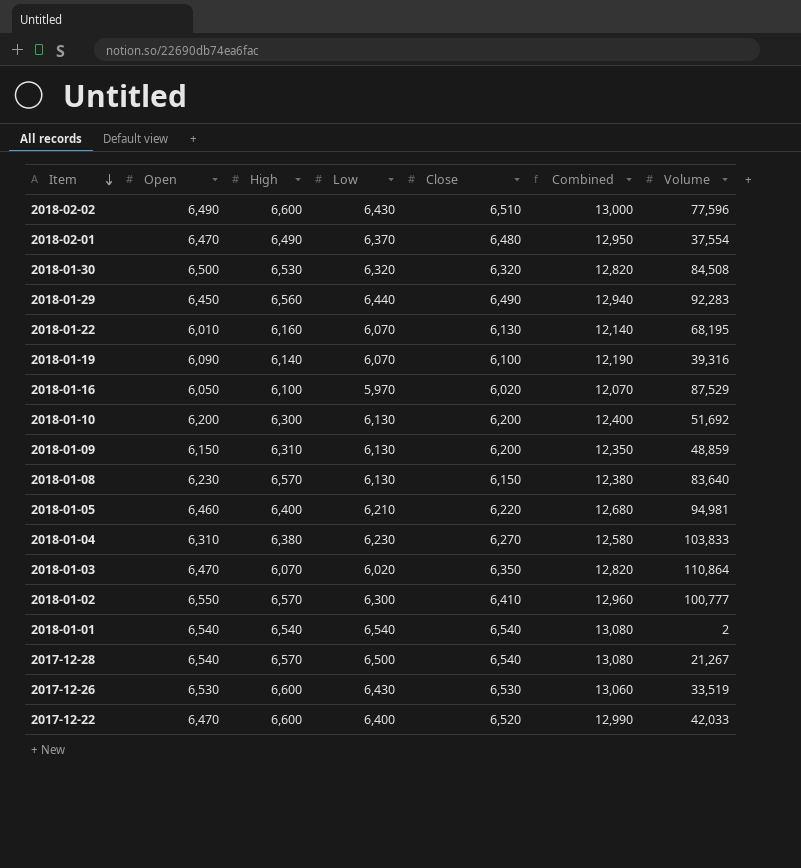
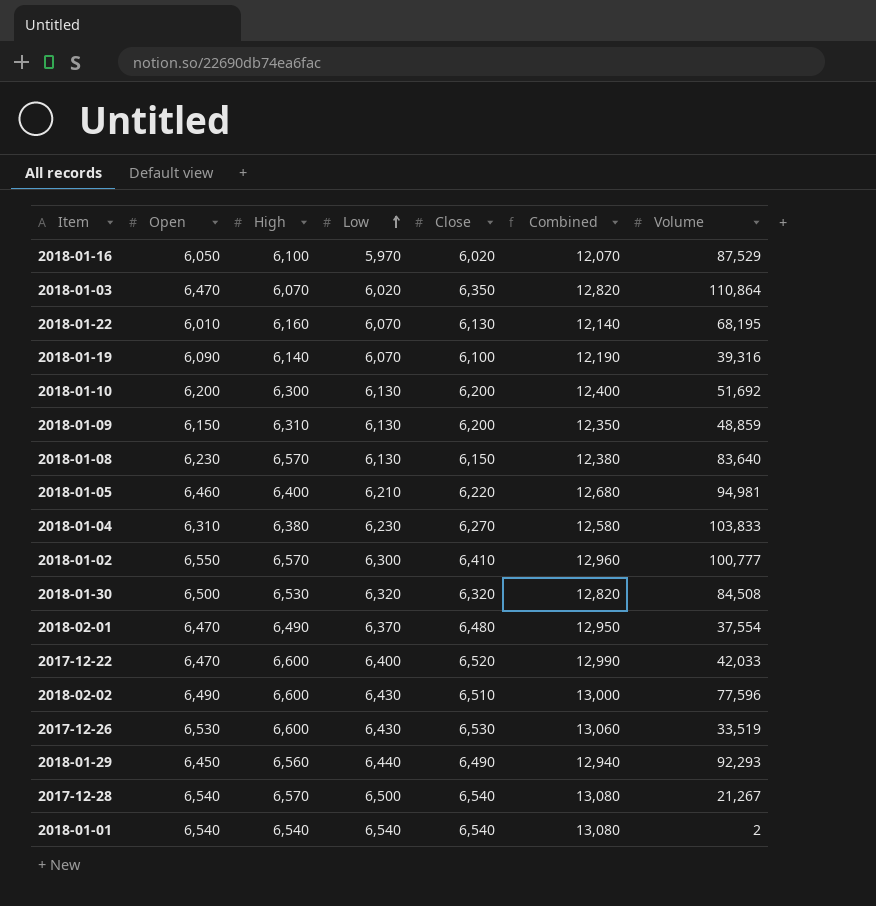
row order: Item descending -> Low ascending
2018-01-29 | Volume: 92,283 -> 92,293

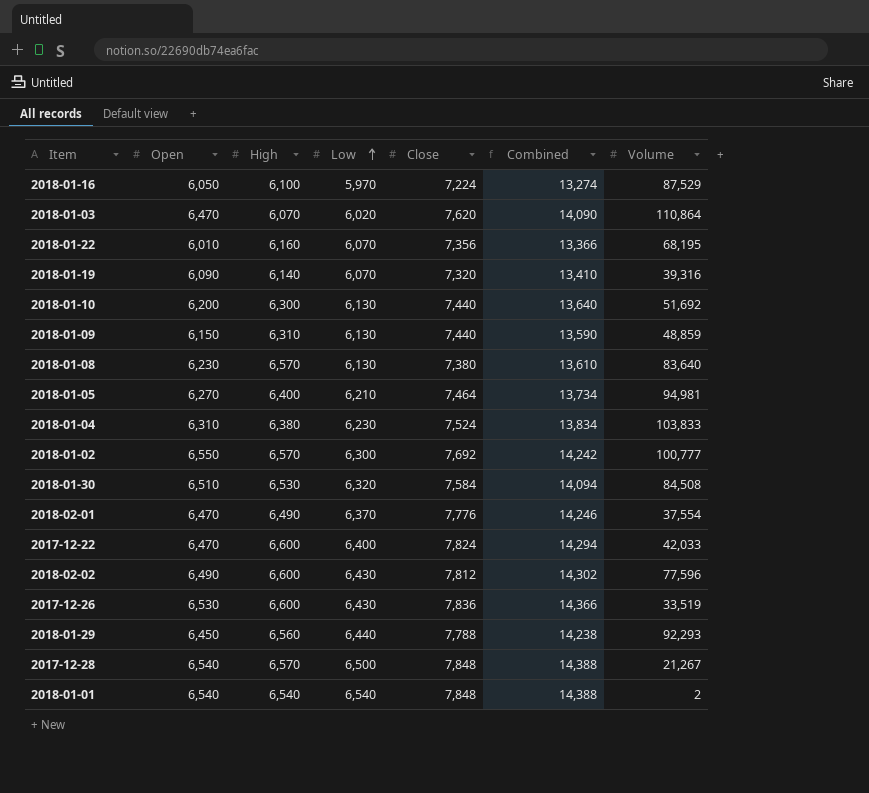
2018-01-16 | Close: 6,020 -> 7,224
2018-01-16 | Combined: 12,070 -> 13,274
2018-01-03 | Close: 6,350 -> 7,620
2018-01-03 | Combined: 12,820 -> 14,090
2018-01-22 | Close: 6,130 -> 7,356
2018-01-22 | Combined: 12,140 -> 13,366
2018-01-19 | Close: 6,100 -> 7,320
2018-01-19 | Combined: 12,190 -> 13,410
2018-01-10 | Close: 6,200 -> 7,440
2018-01-10 | Combined: 12,400 -> 13,640
2018-01-09 | Close: 6,200 -> 7,440
2018-01-09 | Combined: 12,350 -> 13,590
2018-01-08 | Close: 6,150 -> 7,380
2018-01-08 | Combined: 12,380 -> 13,610
2018-01-05 | Open: 6,460 -> 6,270
2018-01-05 | Close: 6,220 -> 7,464
2018-01-05 | Combined: 12,680 -> 13,734
2018-01-04 | Close: 6,270 -> 7,524
2018-01-04 | Combined: 12,580 -> 13,834
2018-01-02 | Close: 6,410 -> 7,692
2018-01-02 | Combined: 12,960 -> 14,242
2018-01-30 | Open: 6,500 -> 6,510
2018-01-30 | Close: 6,320 -> 7,584
2018-01-30 | Combined: 12,820 -> 14,094
2018-02-01 | Close: 6,480 -> 7,776
2018-02-01 | Combined: 12,950 -> 14,246
2017-12-22 | Close: 6,520 -> 7,824
2017-12-22 | Combined: 12,990 -> 14,294
2018-02-02 | Close: 6,510 -> 7,812
2018-02-02 | Combined: 13,000 -> 14,302
2017-12-26 | Close: 6,530 -> 7,836
2017-12-26 | Combined: 13,060 -> 14,366
2018-01-29 | Close: 6,490 -> 7,788
2018-01-29 | Combined: 12,940 -> 14,238
2017-12-28 | Close: 6,540 -> 7,848
2017-12-28 | Combined: 13,080 -> 14,388
2018-01-01 | Close: 6,540 -> 7,848
2018-01-01 | Combined: 13,080 -> 14,388

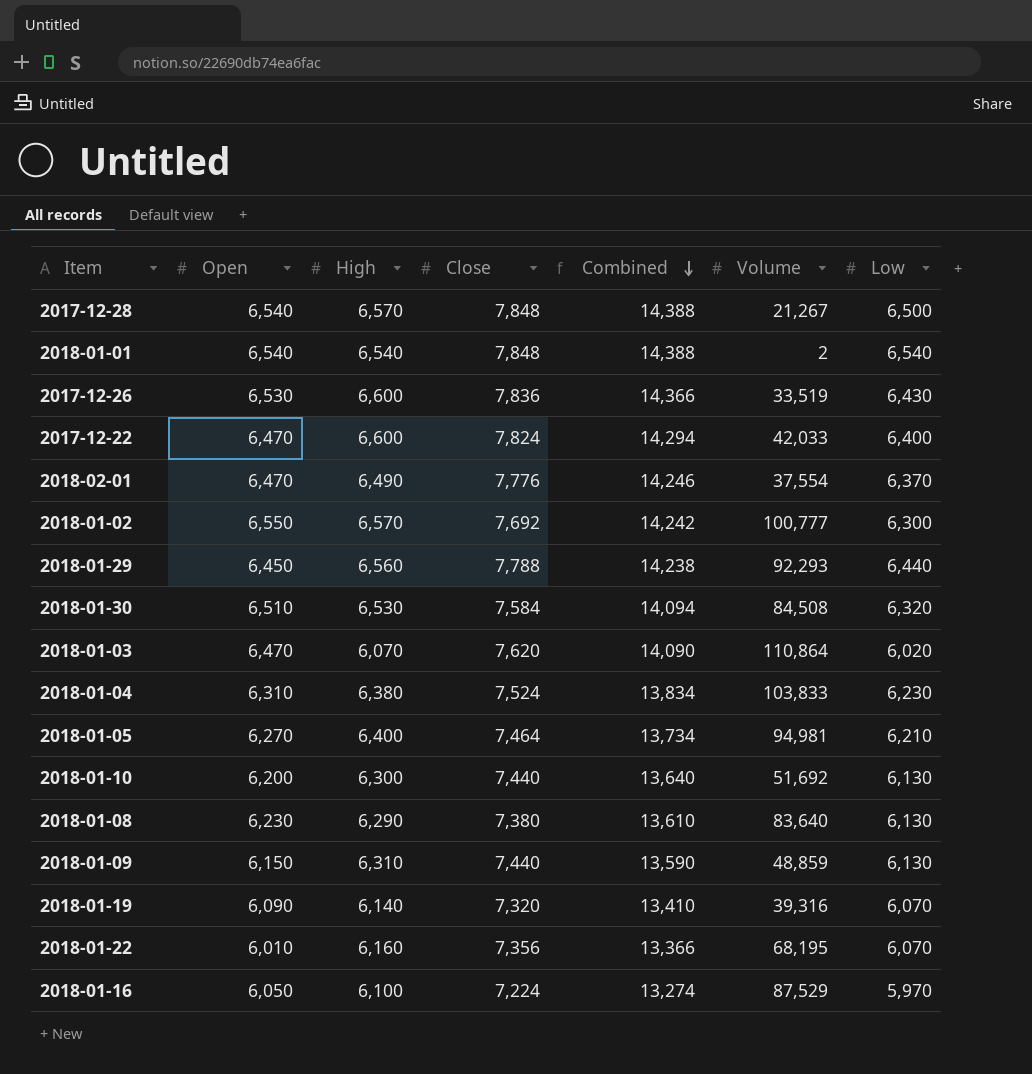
row order: Low ascending -> Combined descending
column Low | position: 4 -> 7
row 2018-02-02: 6,490 | 6,600 | 6,430 | 7,812 | 14,302 | 77,596 -> none
2018-01-08 | High: 6,570 -> 6,290

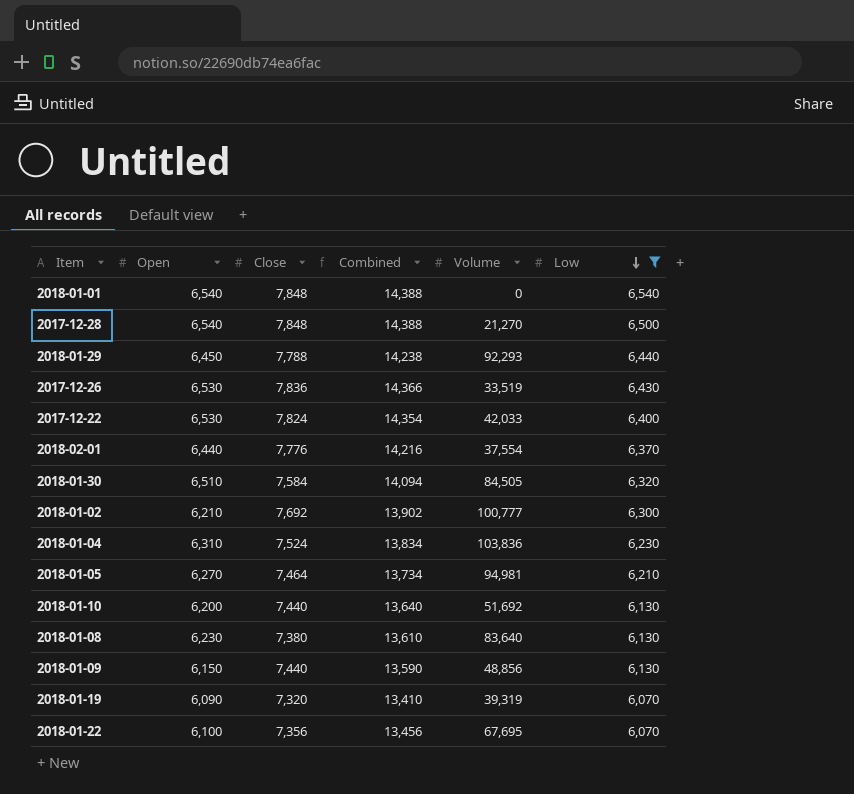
filter: none -> Low >= 6,070
row order: Combined descending -> Low descending
column High | position: 3 -> none
2018-01-01 | Volume: 2 -> 0
2017-12-28 | Volume: 21,267 -> 21,270
2017-12-22 | Open: 6,470 -> 6,530
2017-12-22 | Combined: 14,294 -> 14,354
2018-02-01 | Open: 6,470 -> 6,440
2018-02-01 | Combined: 14,246 -> 14,216
2018-01-30 | Volume: 84,508 -> 84,505
2018-01-02 | Open: 6,550 -> 6,210
2018-01-02 | Combined: 14,242 -> 13,902
2018-01-04 | Volume: 103,833 -> 103,836
2018-01-09 | Volume: 48,859 -> 48,856
2018-01-19 | Volume: 39,316 -> 39,319
2018-01-22 | Open: 6,010 -> 6,100
2018-01-22 | Combined: 13,366 -> 13,456
2018-01-22 | Volume: 68,195 -> 67,695

